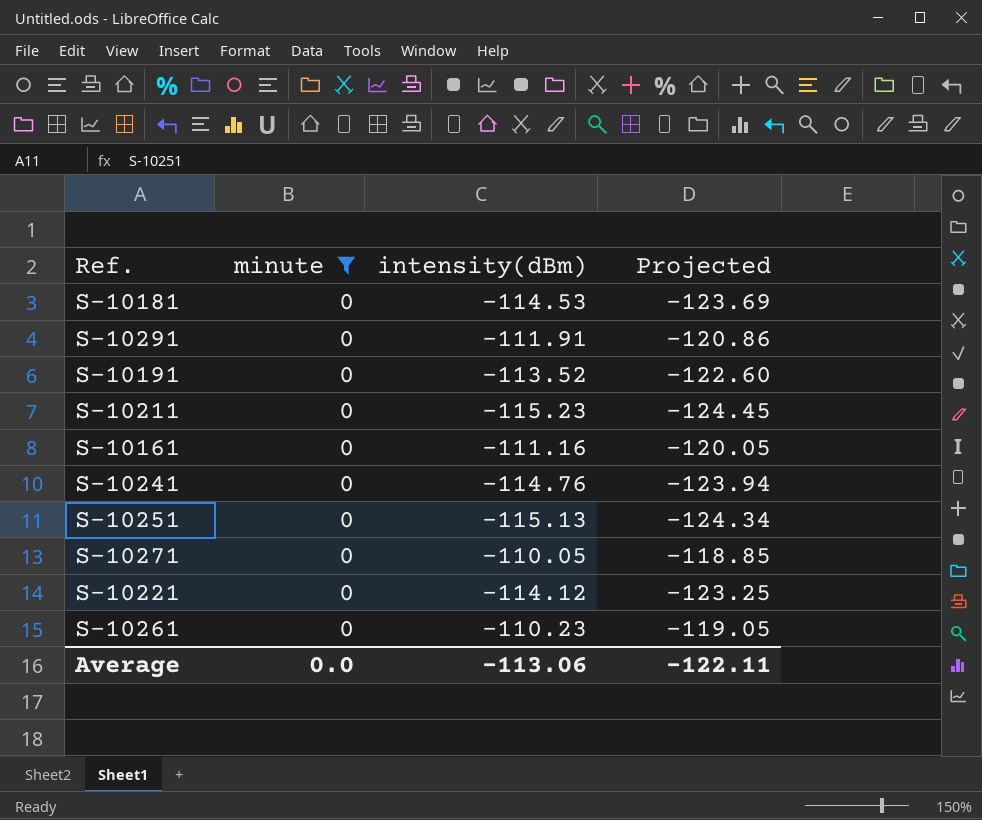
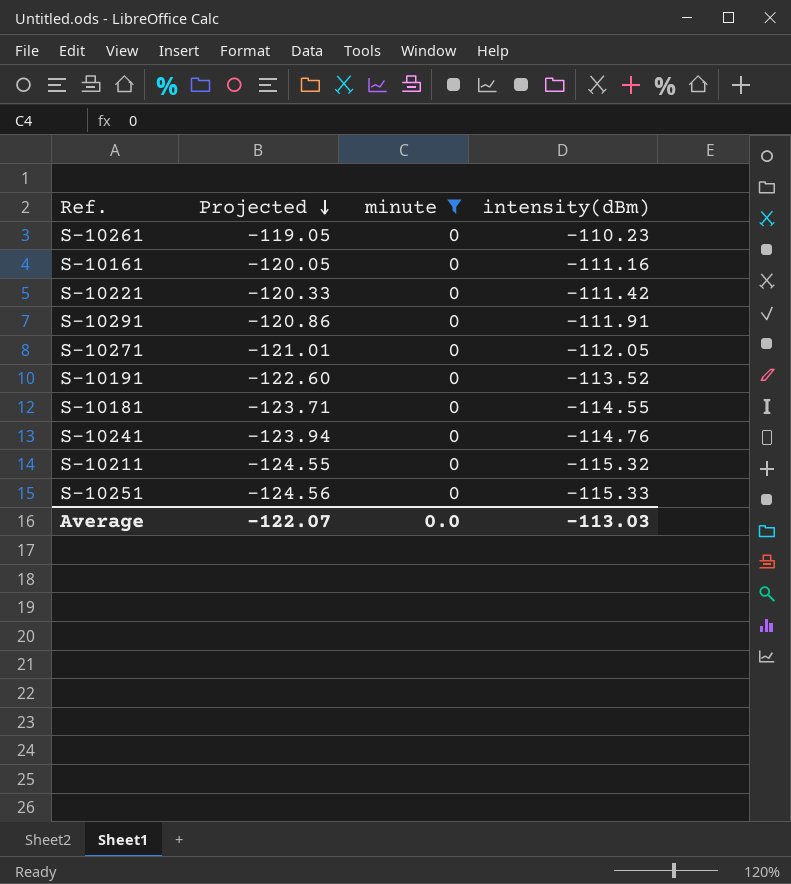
row order: none -> Projected descending
column Projected | position: 4 -> 2
S-10221 | Projected: -123.25 -> -120.33
S-10221 | intensity(dBm): -114.12 -> -111.42
S-10271 | Projected: -118.85 -> -121.01
S-10271 | intensity(dBm): -110.05 -> -112.05
S-10181 | Projected: -123.69 -> -123.71
S-10181 | intensity(dBm): -114.53 -> -114.55
S-10211 | Projected: -124.45 -> -124.55
S-10211 | intensity(dBm): -115.23 -> -115.32
S-10251 | Projected: -124.34 -> -124.56
S-10251 | intensity(dBm): -115.13 -> -115.33
Average | Projected: -122.11 -> -122.07
Average | intensity(dBm): -113.06 -> -113.03

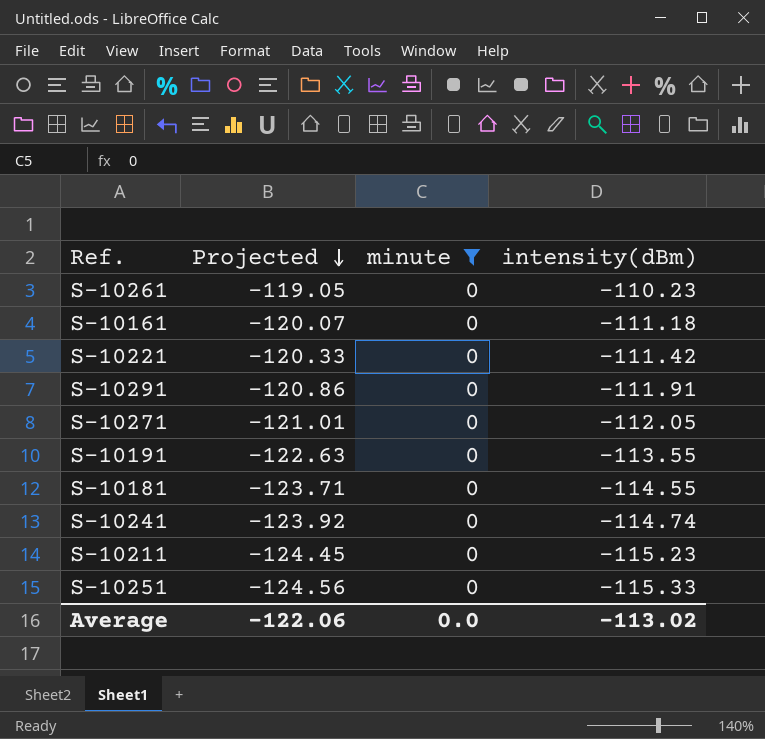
S-10161 | Projected: -120.05 -> -120.07
S-10161 | intensity(dBm): -111.16 -> -111.18
S-10191 | Projected: -122.60 -> -122.63
S-10191 | intensity(dBm): -113.52 -> -113.55
S-10241 | Projected: -123.94 -> -123.92
S-10241 | intensity(dBm): -114.76 -> -114.74
S-10211 | Projected: -124.55 -> -124.45
S-10211 | intensity(dBm): -115.32 -> -115.23
Average | Projected: -122.07 -> -122.06
Average | intensity(dBm): -113.03 -> -113.02

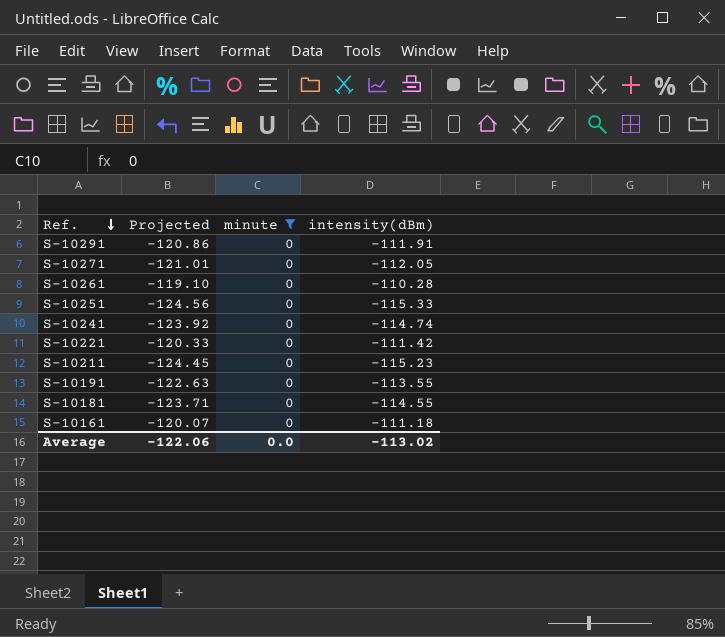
row order: Projected descending -> Ref. descending
S-10261 | Projected: -119.05 -> -119.10
S-10261 | intensity(dBm): -110.23 -> -110.28

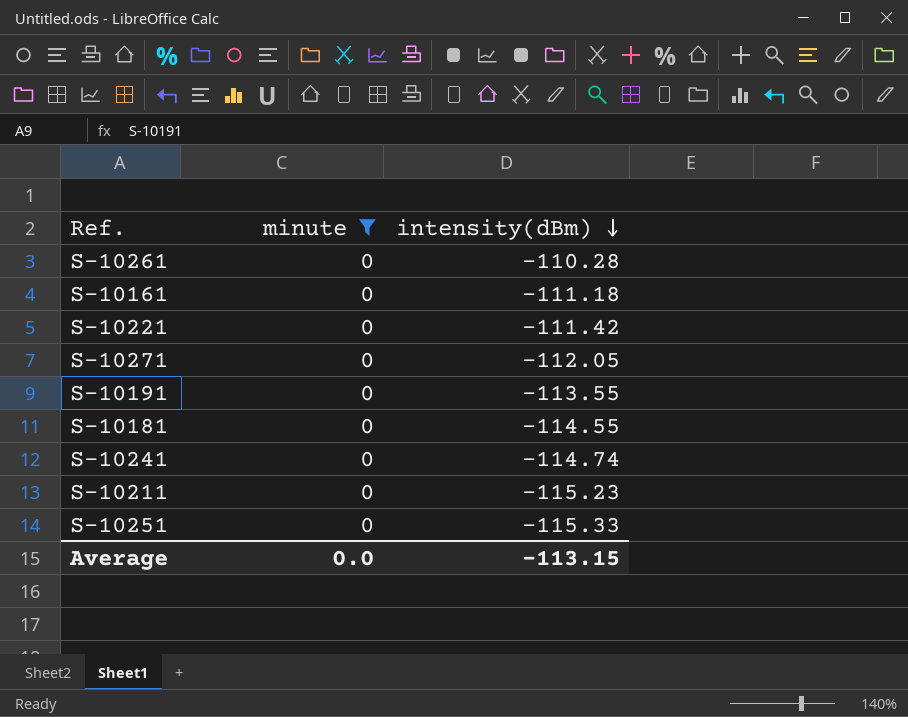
row order: Ref. descending -> intensity(dBm) descending
column Projected | formula: [intensity(dBm)] * 1.08 -> none
row S-10291: -120.86 | 0 | -111.91 -> none
Average | intensity(dBm): -113.02 -> -113.15

